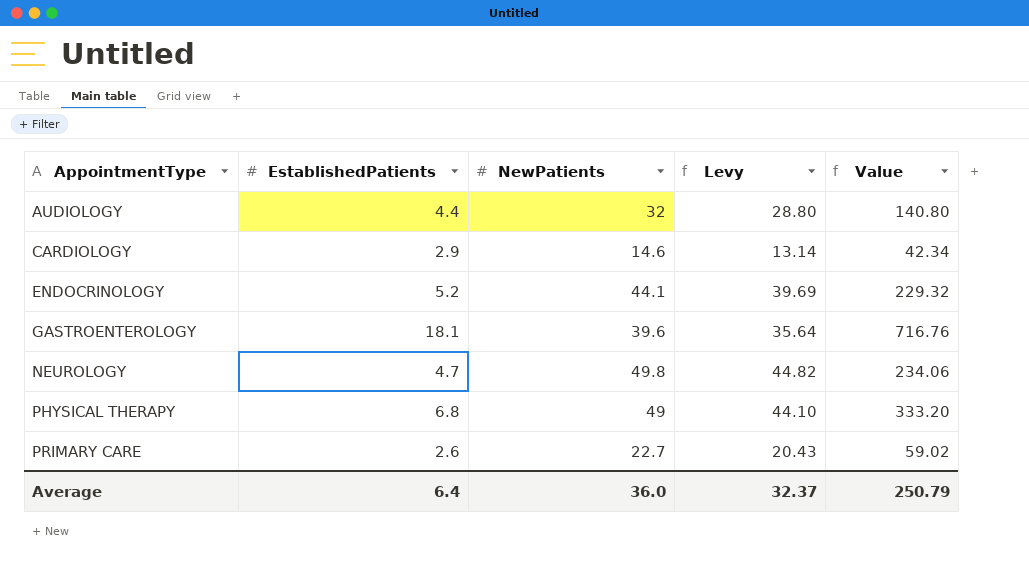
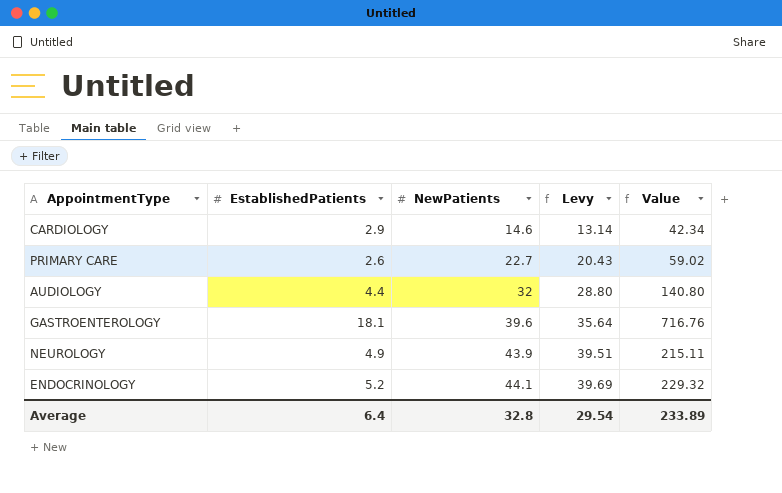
row order: AppointmentType ascending -> NewPatients ascending
row PHYSICAL THERAPY: 6.8 | 49 | 44.10 | 333.20 -> none
NEUROLOGY | EstablishedPatients: 4.7 -> 4.9
NEUROLOGY | NewPatients: 49.8 -> 43.9
NEUROLOGY | Levy: 44.82 -> 39.51
NEUROLOGY | Value: 234.06 -> 215.11
Average | NewPatients: 36.0 -> 32.8
Average | Levy: 32.37 -> 29.54
Average | Value: 250.79 -> 233.89

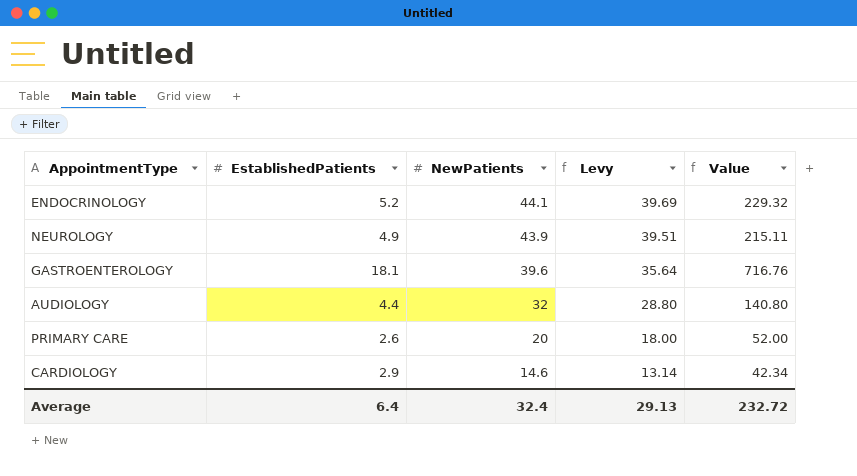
row order: NewPatients ascending -> NewPatients descending
PRIMARY CARE | NewPatients: 22.7 -> 20
PRIMARY CARE | Levy: 20.43 -> 18.00
PRIMARY CARE | Value: 59.02 -> 52.00
Average | NewPatients: 32.8 -> 32.4
Average | Levy: 29.54 -> 29.13
Average | Value: 233.89 -> 232.72

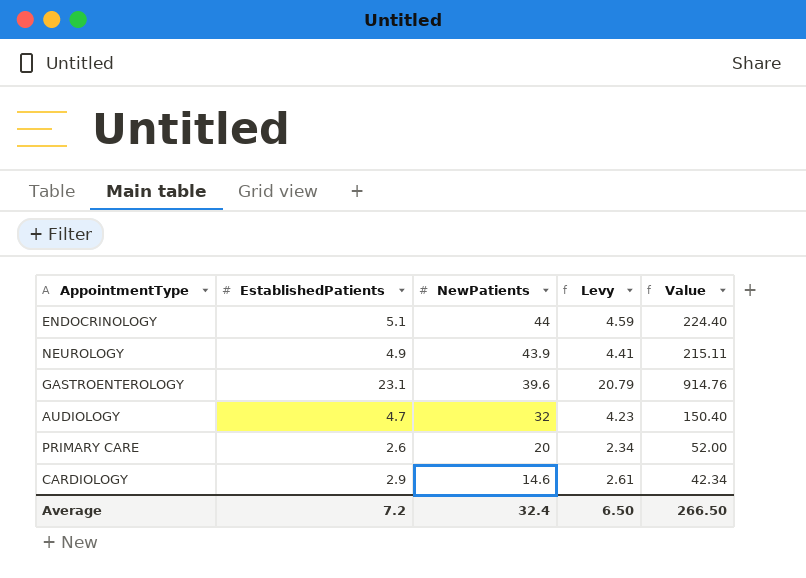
column Levy | formula: [NewPatients] * 0.9 -> [EstablishedPatients] * 0.9
ENDOCRINOLOGY | EstablishedPatients: 5.2 -> 5.1
ENDOCRINOLOGY | NewPatients: 44.1 -> 44
ENDOCRINOLOGY | Value: 229.32 -> 224.40
GASTROENTEROLOGY | EstablishedPatients: 18.1 -> 23.1
GASTROENTEROLOGY | Value: 716.76 -> 914.76
AUDIOLOGY | EstablishedPatients: 4.4 -> 4.7
AUDIOLOGY | Value: 140.80 -> 150.40
Average | EstablishedPatients: 6.4 -> 7.2
Average | Levy: 29.13 -> 6.50
Average | Value: 232.72 -> 266.50

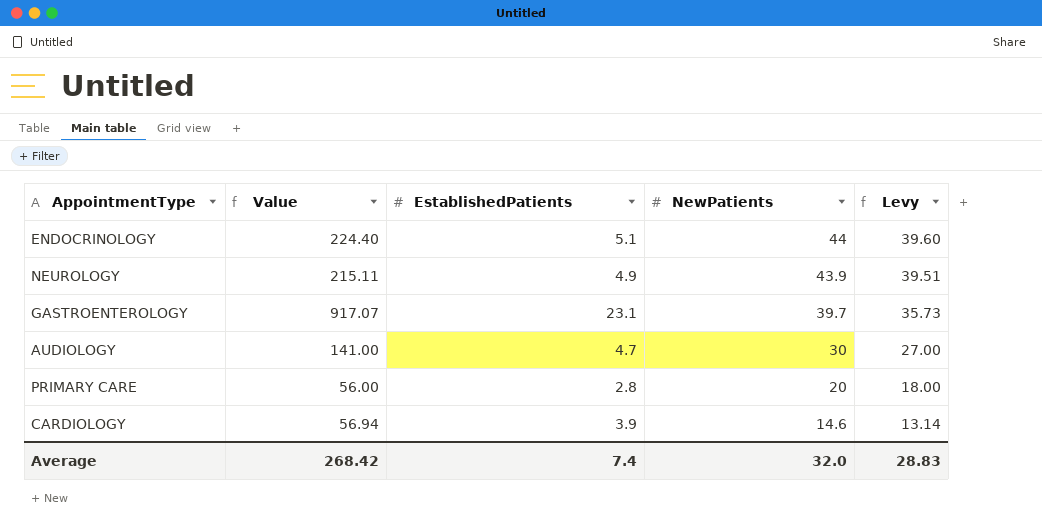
column Value | position: 5 -> 2
column Levy | formula: [EstablishedPatients] * 0.9 -> [NewPatients] * 0.9
GASTROENTEROLOGY | Value: 914.76 -> 917.07
GASTROENTEROLOGY | NewPatients: 39.6 -> 39.7
AUDIOLOGY | Value: 150.40 -> 141.00
AUDIOLOGY | NewPatients: 32 -> 30
PRIMARY CARE | Value: 52.00 -> 56.00
PRIMARY CARE | EstablishedPatients: 2.6 -> 2.8
CARDIOLOGY | Value: 42.34 -> 56.94
CARDIOLOGY | EstablishedPatients: 2.9 -> 3.9
Average | Value: 266.50 -> 268.42
Average | EstablishedPatients: 7.2 -> 7.4
Average | NewPatients: 32.4 -> 32.0
Average | Levy: 6.50 -> 28.83

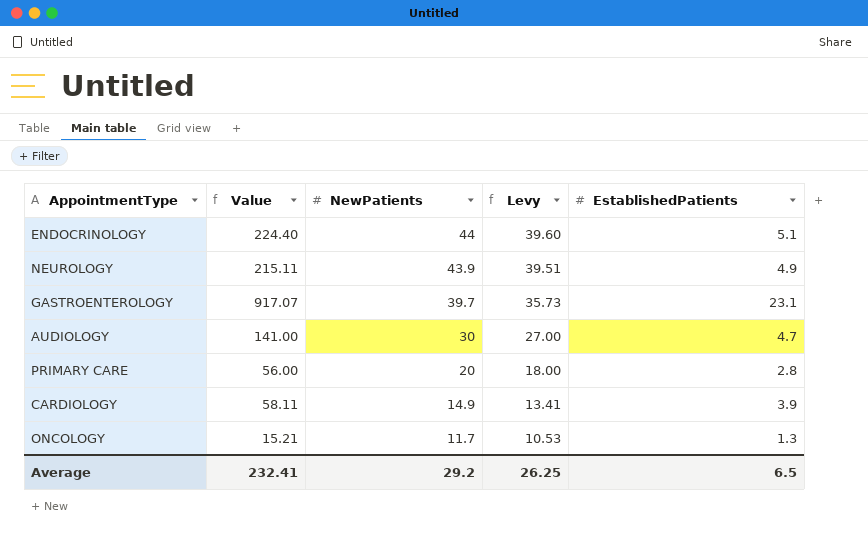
column EstablishedPatients | position: 3 -> 5
CARDIOLOGY | Value: 56.94 -> 58.11
CARDIOLOGY | NewPatients: 14.6 -> 14.9
CARDIOLOGY | Levy: 13.14 -> 13.41
row ONCOLOGY: none -> 15.21 | 11.7 | 10.53 | 1.3
Average | Value: 268.42 -> 232.41
Average | NewPatients: 32.0 -> 29.2
Average | Levy: 28.83 -> 26.25
Average | EstablishedPatients: 7.4 -> 6.5

